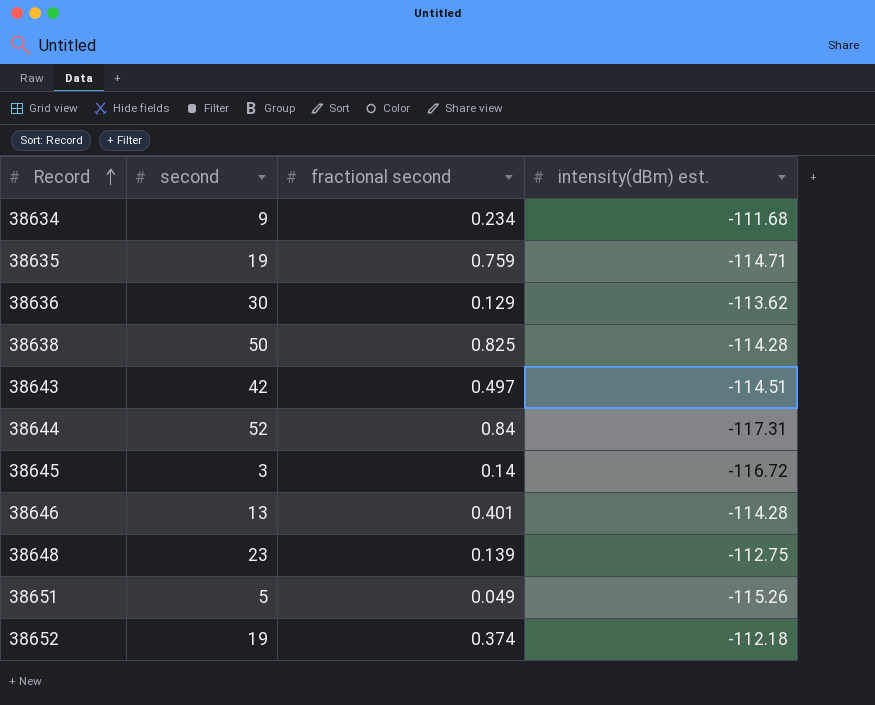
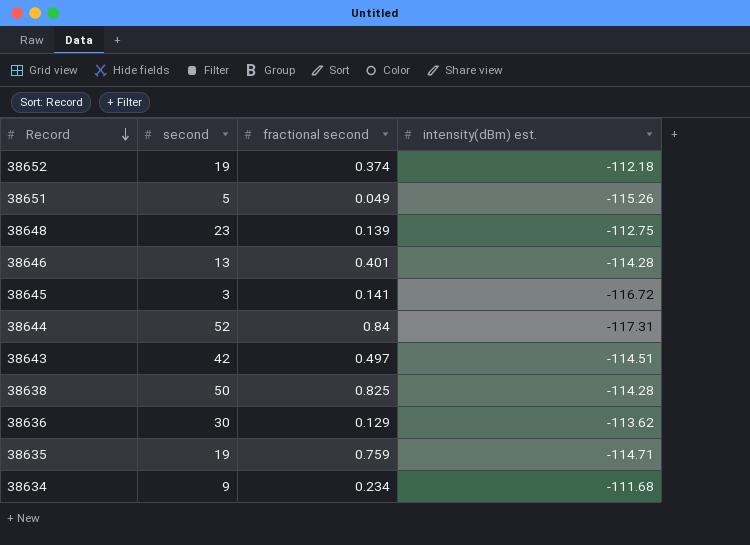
row order: Record ascending -> Record descending
38645 | fractional second: 0.14 -> 0.141

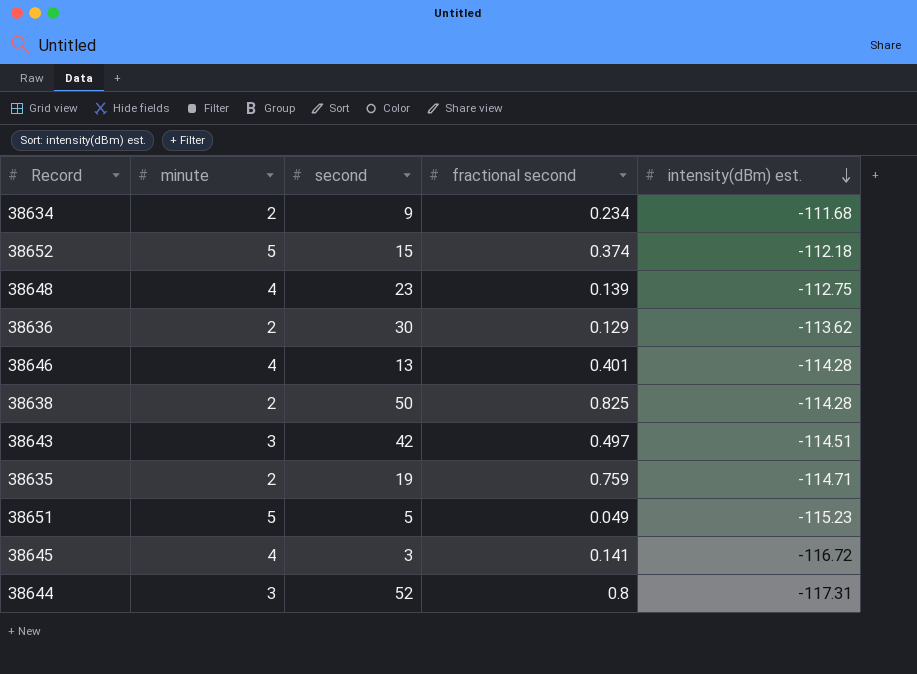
row order: Record descending -> intensity(dBm) est. descending
column minute | position: none -> 2
38652 | second: 19 -> 15
38651 | intensity(dBm) est.: -115.26 -> -115.23
38644 | fractional second: 0.84 -> 0.8

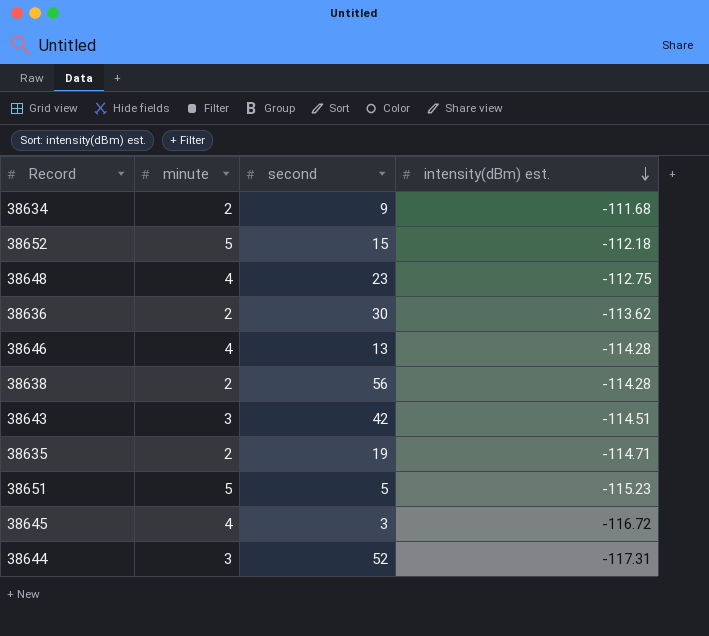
column fractional second | position: 4 -> none
38638 | second: 50 -> 56

